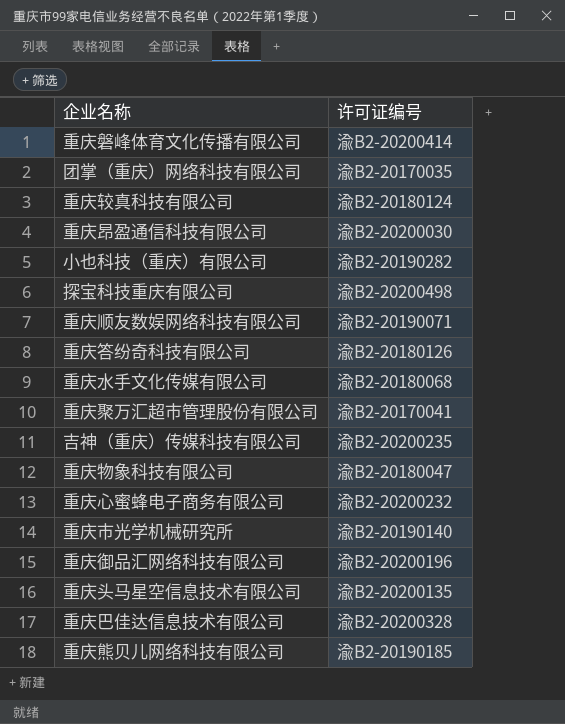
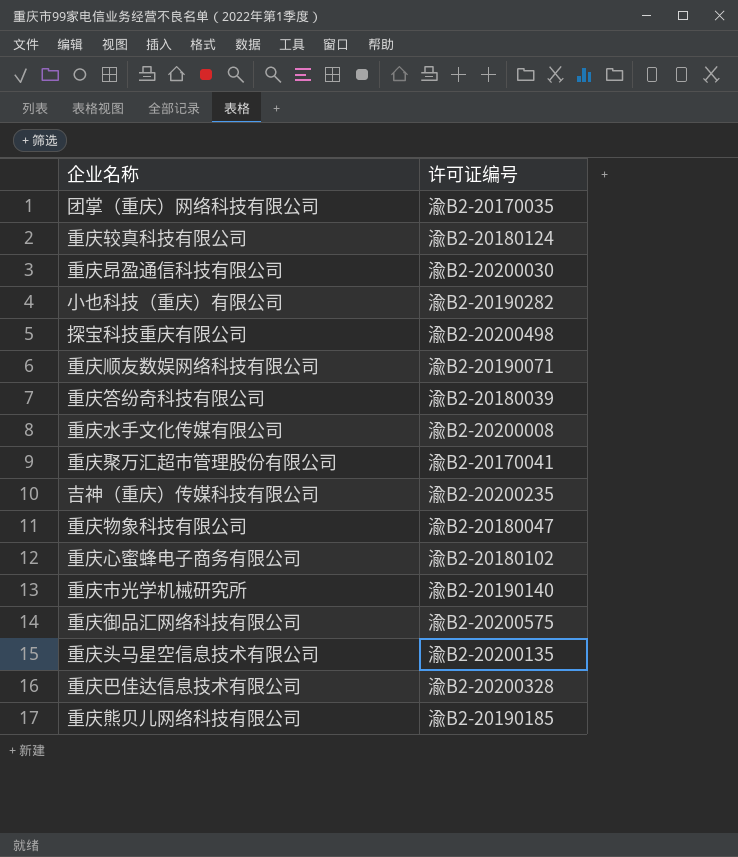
row 重庆磐峰体育文化传播有限公司: 渝B2-20200414 -> none
重庆答纷奇科技有限公司 | 许可证编号: 渝B2-20180126 -> 渝B2-20180039
重庆水手文化传媒有限公司 | 许可证编号: 渝B2-20180068 -> 渝B2-20200008
重庆心蜜蜂电子商务有限公司 | 许可证编号: 渝B2-20200232 -> 渝B2-20180102
重庆御品汇网络科技有限公司 | 许可证编号: 渝B2-20200196 -> 渝B2-20200575

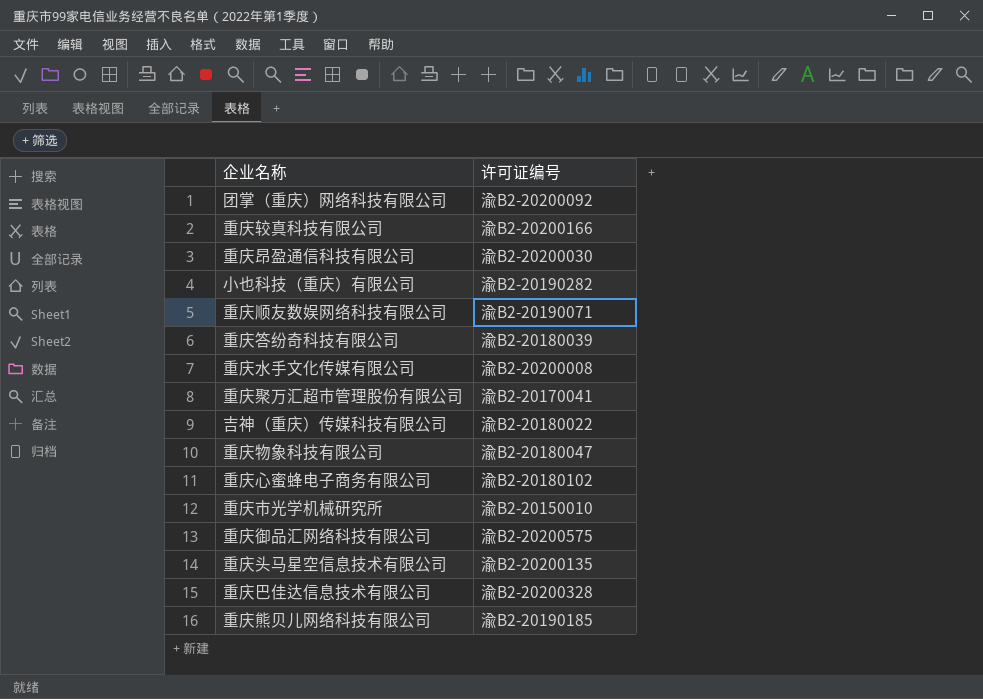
row 探宝科技重庆有限公司: 渝B2-20200498 -> none
团掌（重庆）网络科技有限公司 | 许可证编号: 渝B2-20170035 -> 渝B2-20200092
重庆较真科技有限公司 | 许可证编号: 渝B2-20180124 -> 渝B2-20200166
吉神（重庆）传媒科技有限公司 | 许可证编号: 渝B2-20200235 -> 渝B2-20180022
重庆市光学机械研究所 | 许可证编号: 渝B2-20190140 -> 渝B2-20150010

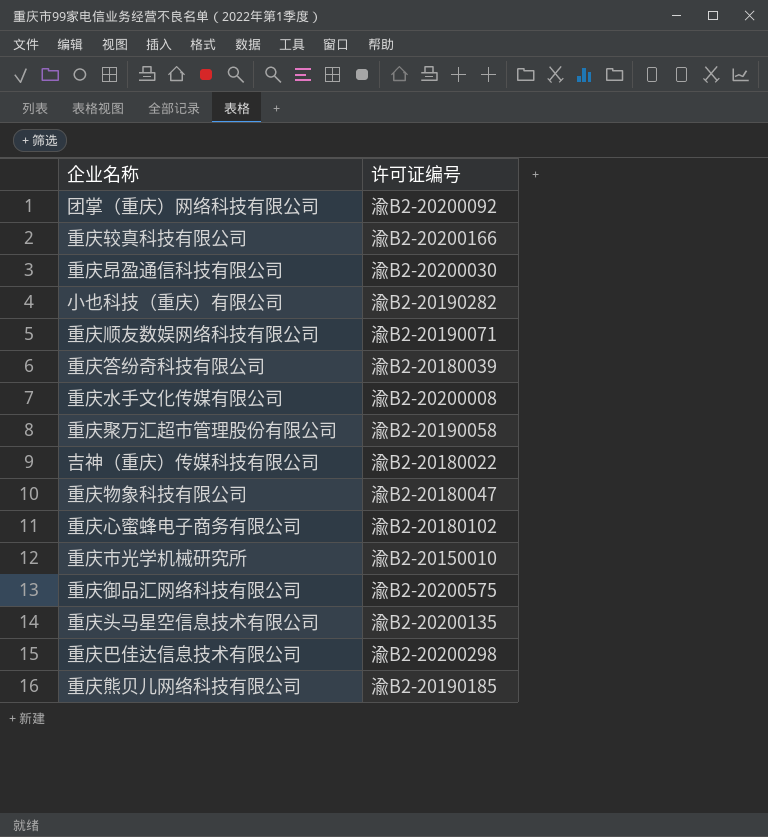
重庆聚万汇超市管理股份有限公司 | 许可证编号: 渝B2-20170041 -> 渝B2-20190058
重庆巴佳达信息技术有限公司 | 许可证编号: 渝B2-20200328 -> 渝B2-20200298

